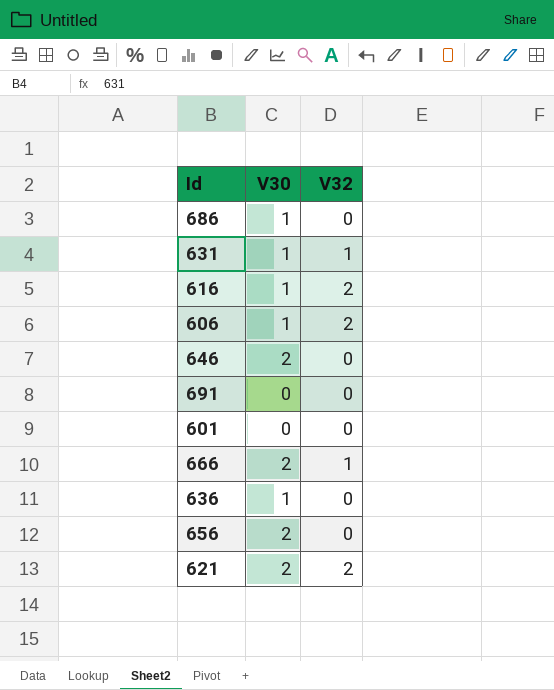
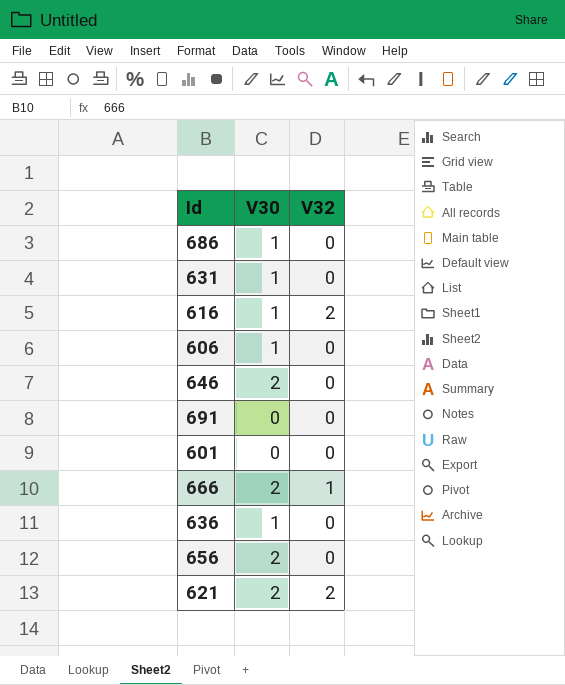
631 | V32: 1 -> 0
606 | V32: 2 -> 0

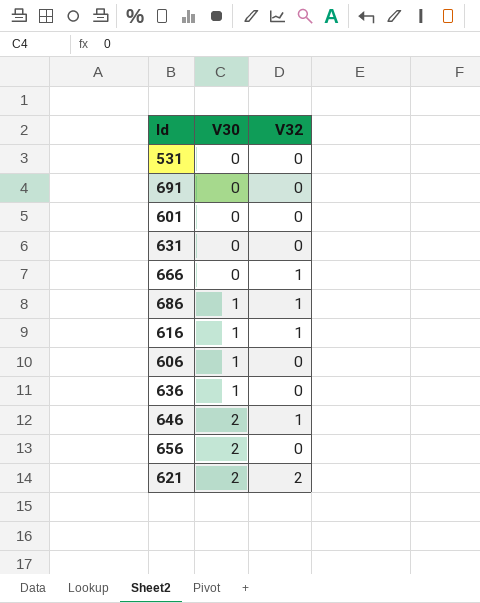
row order: none -> V30 ascending
row 531: none -> 0 | 0
631 | V30: 1 -> 0
666 | V30: 2 -> 0
686 | V32: 0 -> 1
616 | V32: 2 -> 1
646 | V32: 0 -> 1

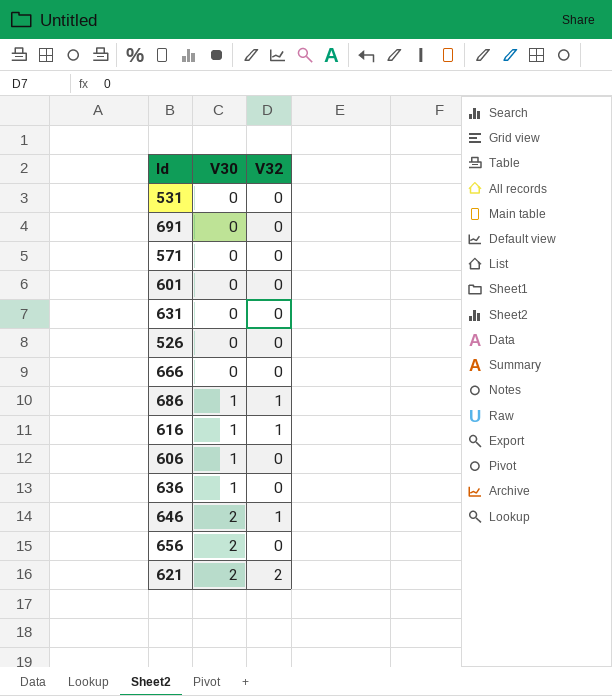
row 571: none -> 0 | 0
row 526: none -> 0 | 0
666 | V32: 1 -> 0

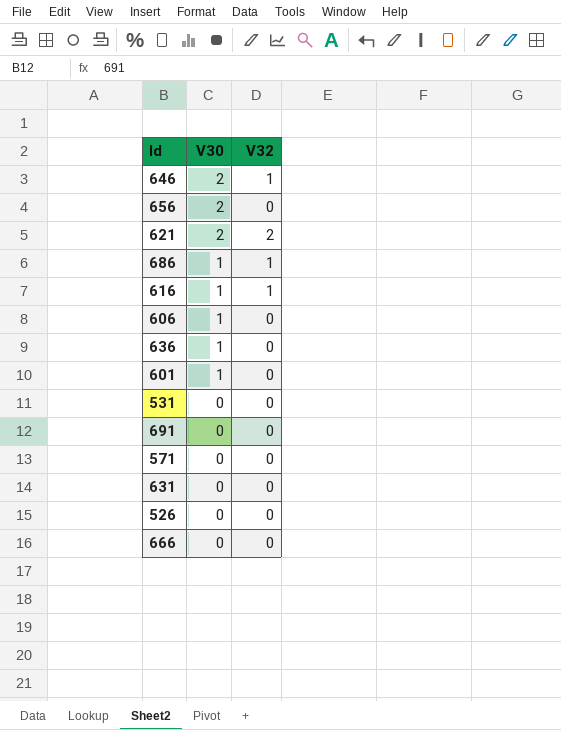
row order: V30 ascending -> V30 descending
601 | V30: 0 -> 1

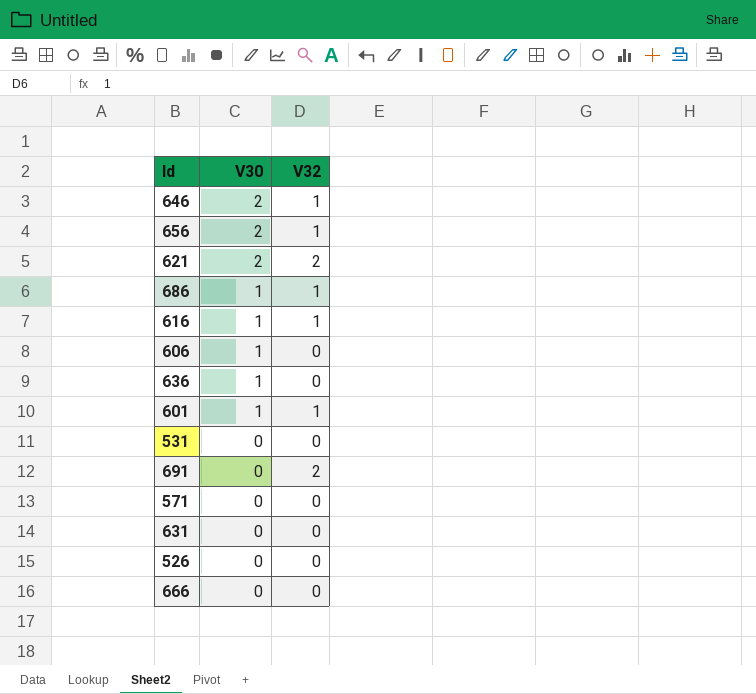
656 | V32: 0 -> 1
601 | V32: 0 -> 1
691 | V32: 0 -> 2

